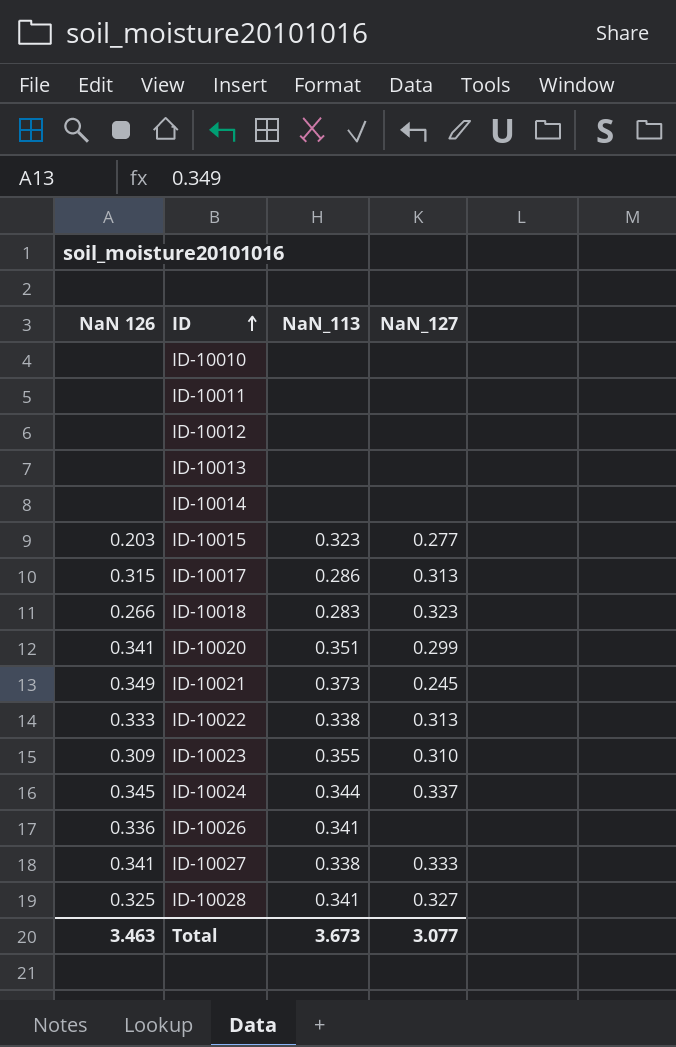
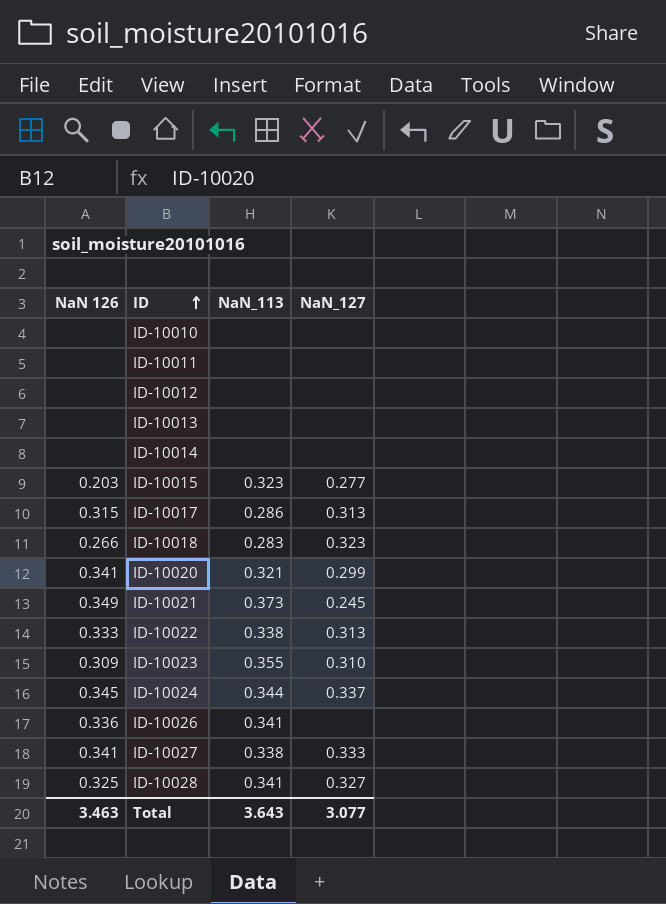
ID-10020 | NaN_113: 0.351 -> 0.321
Total | NaN_113: 3.673 -> 3.643

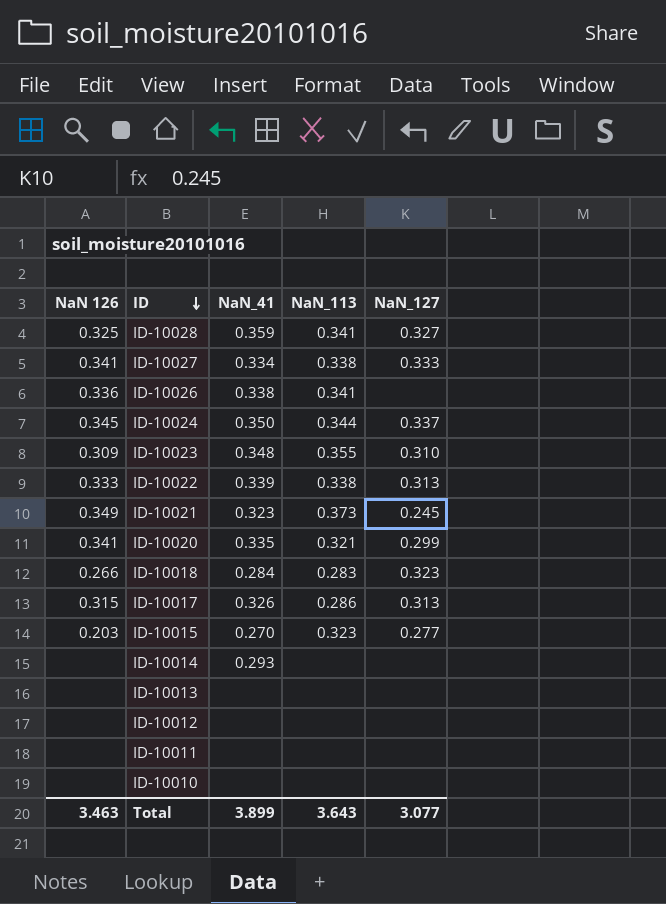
row order: ID ascending -> ID descending
column NaN_41 | position: none -> 3

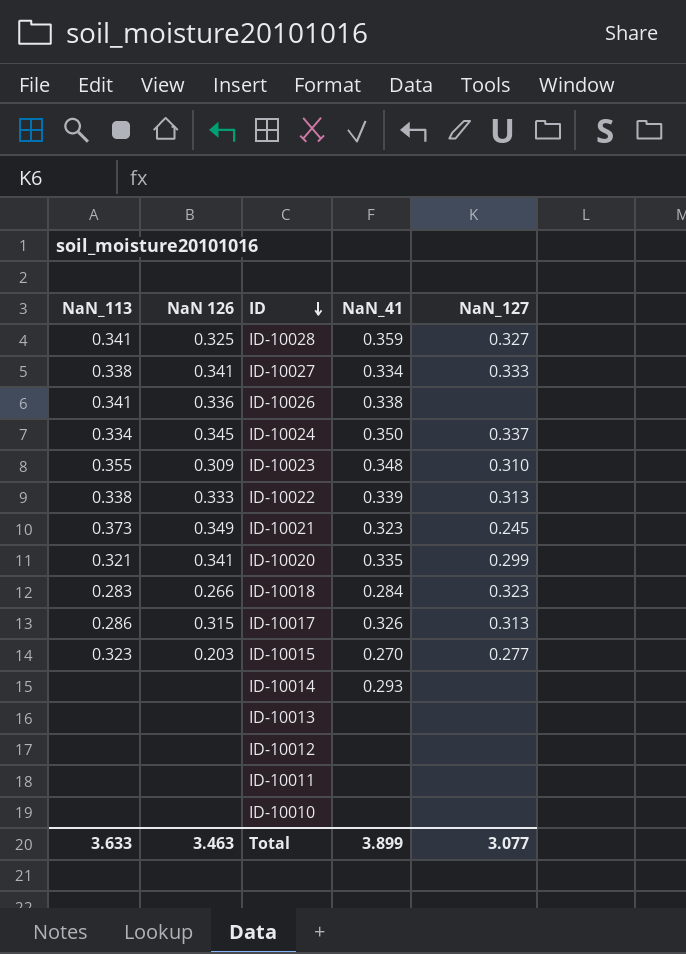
column NaN_113 | position: 4 -> 1
ID-10024 | NaN_113: 0.344 -> 0.334
Total | NaN_113: 3.643 -> 3.633

